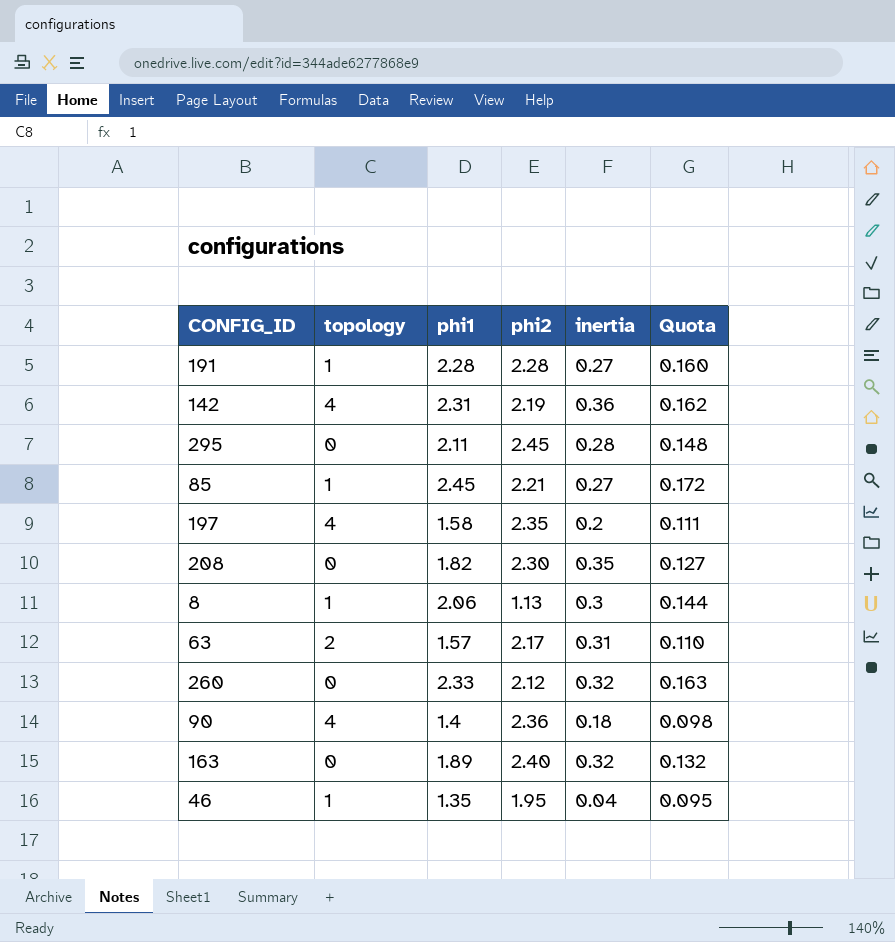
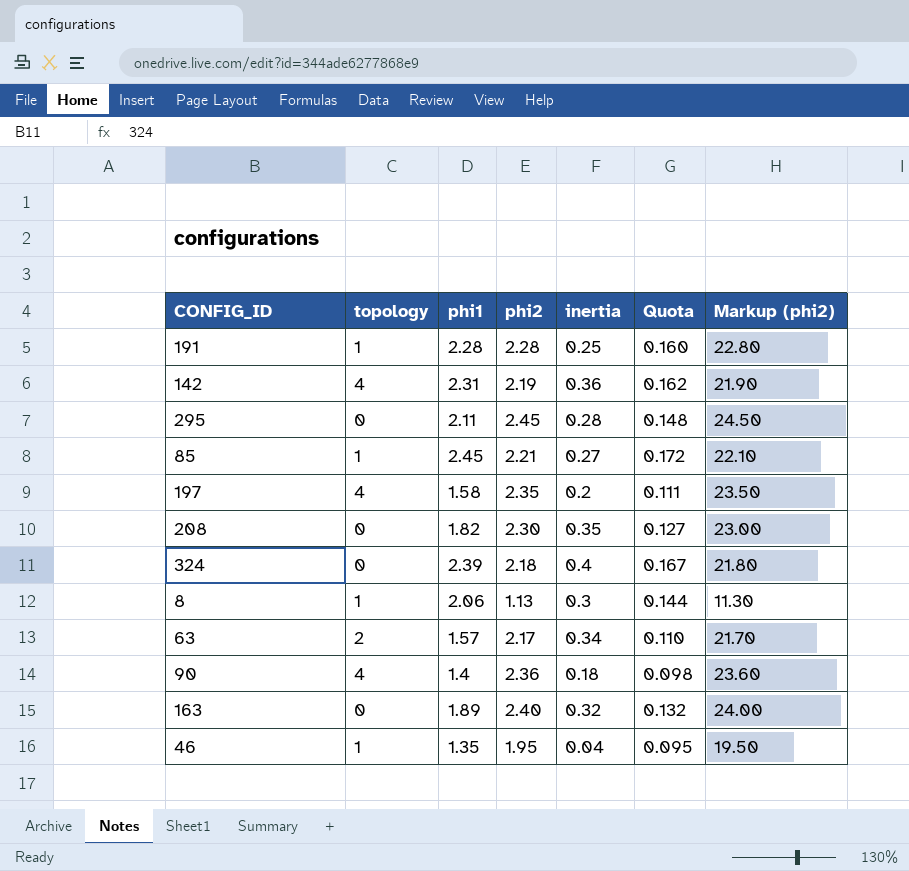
column Markup (phi2) | formula: none -> [phi2] * 10
row 260: 0 | 2.33 | 2.12 | 0.32 | 0.163 -> none
191 | inertia: 0.27 -> 0.25
row 324: none -> 0 | 2.39 | 2.18 | 0.4 | 0.167 | 21.80
63 | inertia: 0.31 -> 0.34

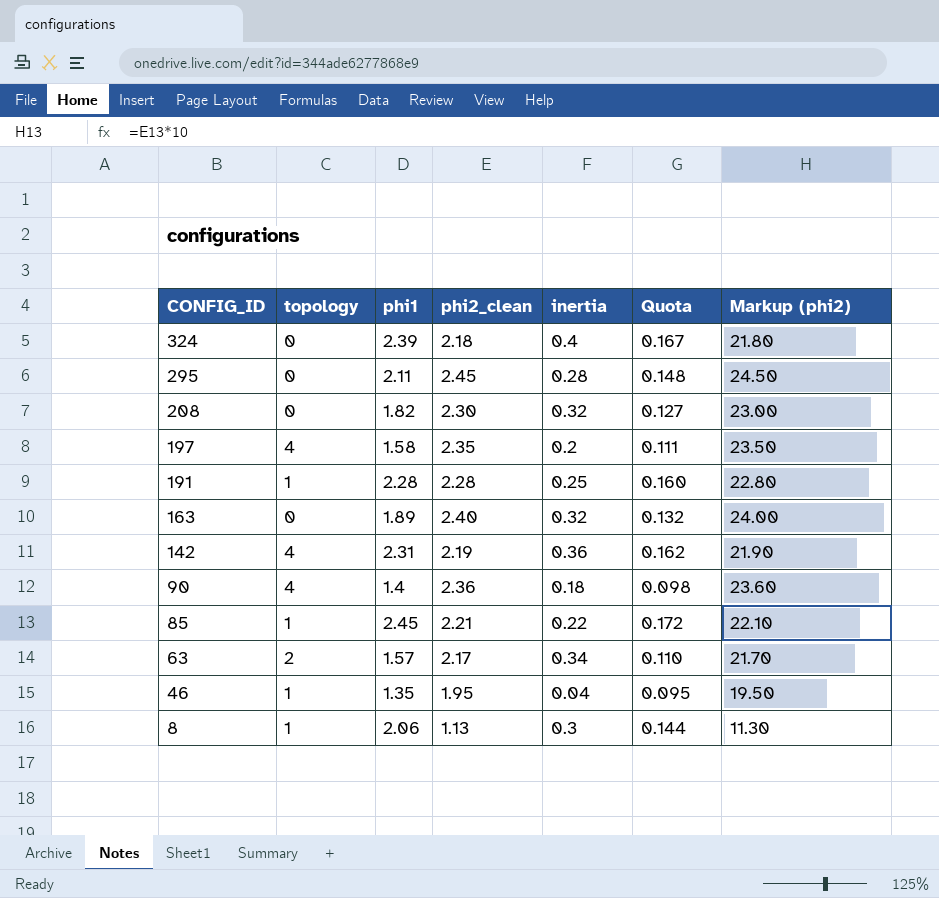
row order: none -> CONFIG_ID descending
column name: phi2 -> phi2_clean
208 | inertia: 0.35 -> 0.32
85 | inertia: 0.27 -> 0.22

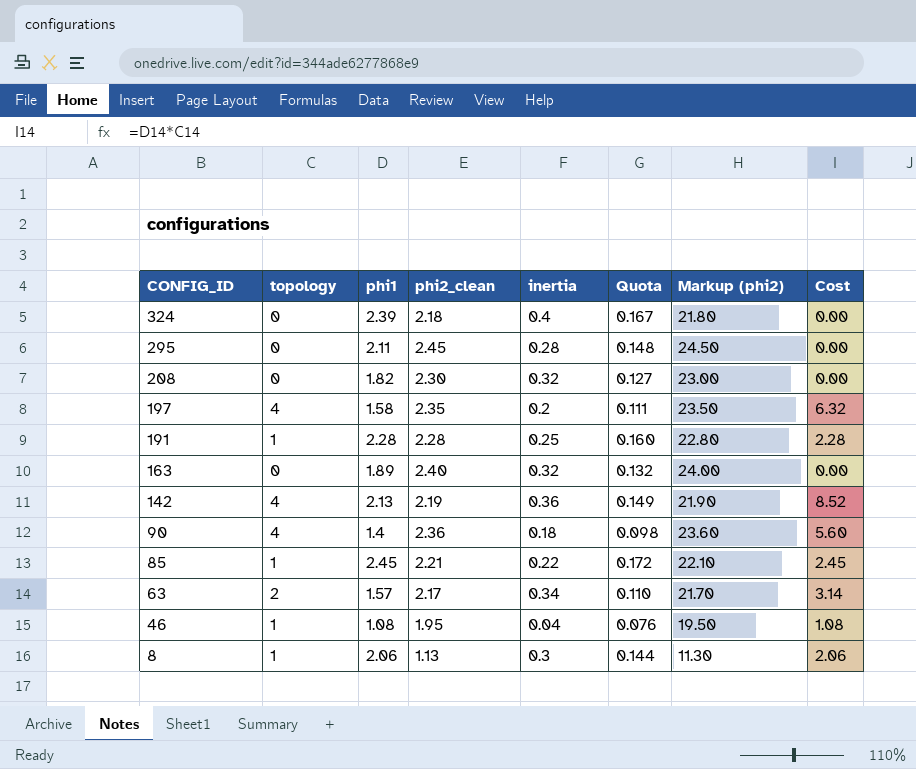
column Cost | formula: none -> [topology] * [phi1]
142 | phi1: 2.31 -> 2.13
142 | Quota: 0.162 -> 0.149
46 | phi1: 1.35 -> 1.08
46 | Quota: 0.095 -> 0.076

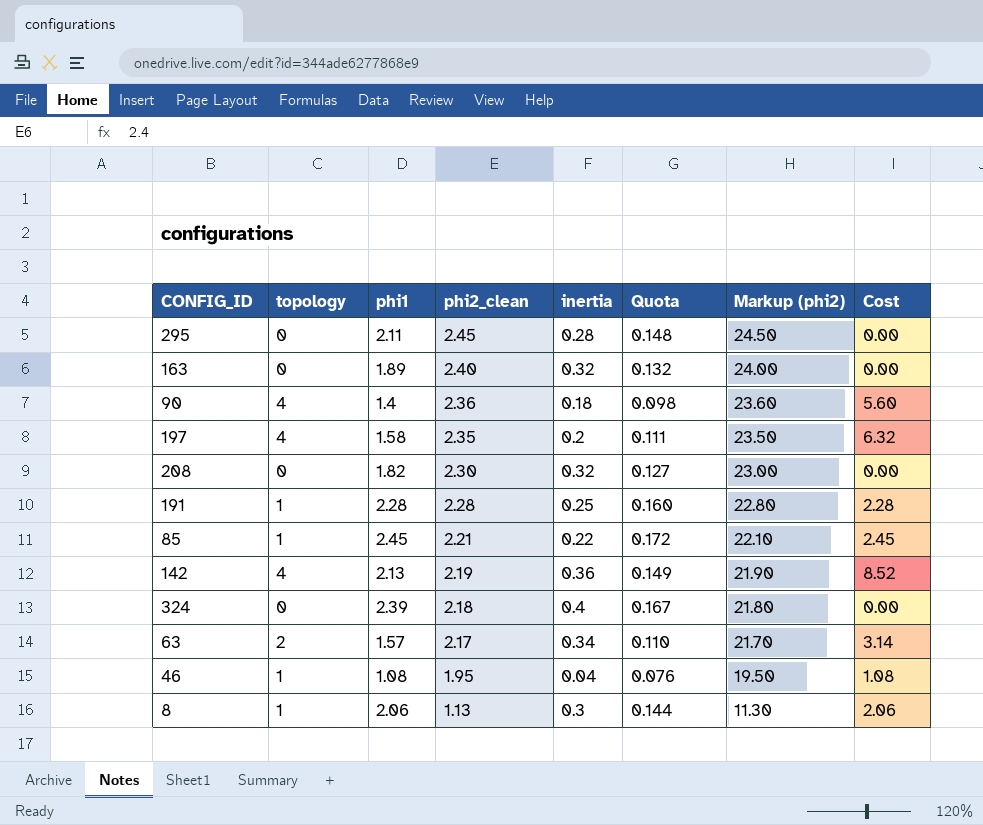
row order: CONFIG_ID descending -> phi2_clean descending

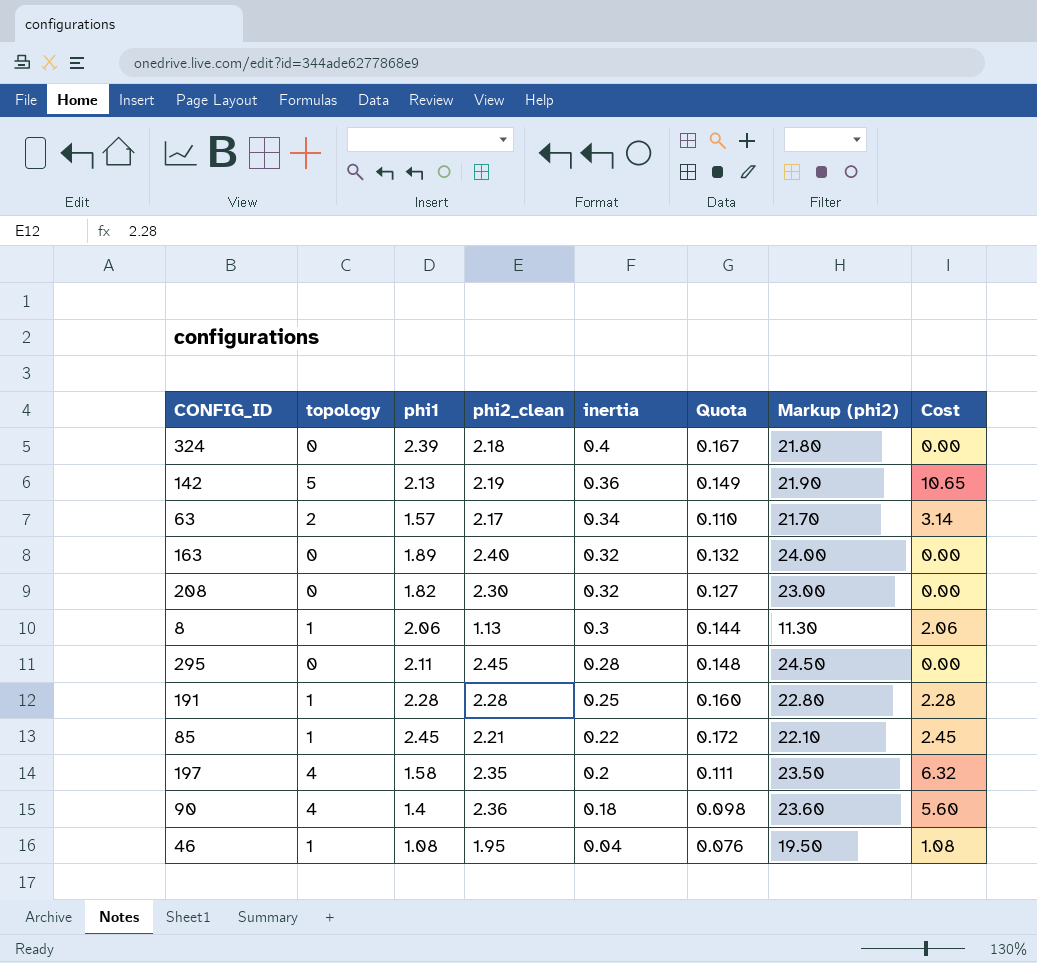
row order: phi2_clean descending -> inertia descending
142 | topology: 4 -> 5
142 | Cost: 8.52 -> 10.65

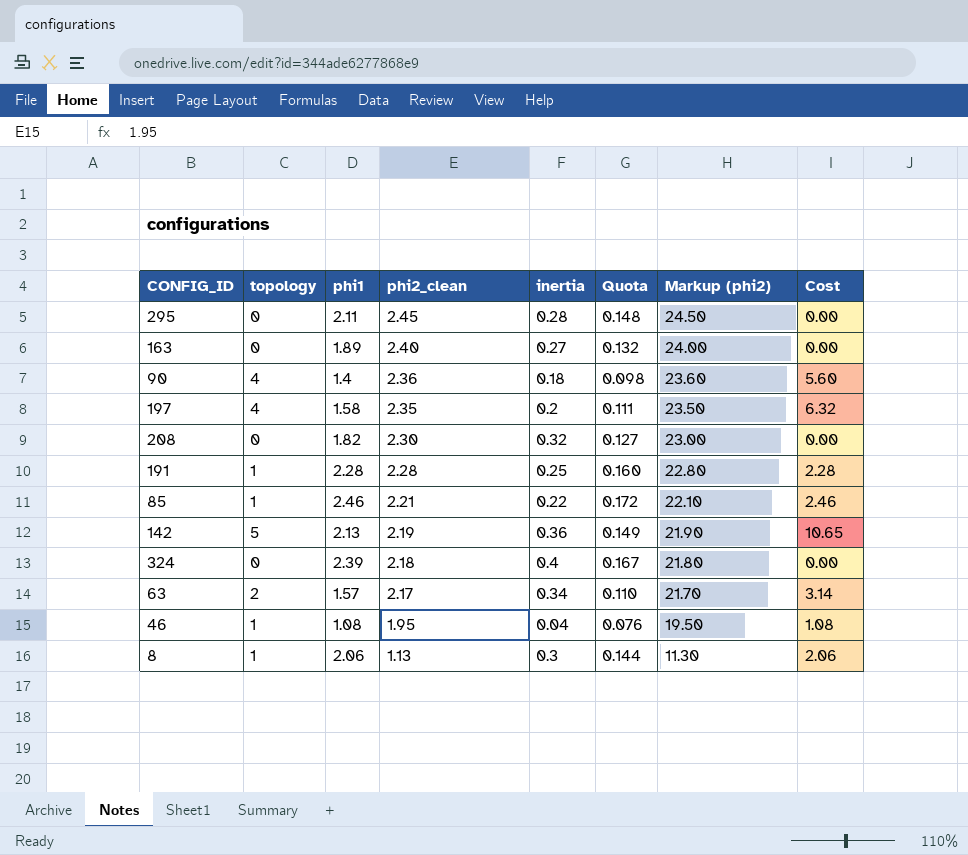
row order: inertia descending -> phi2_clean descending
163 | inertia: 0.32 -> 0.27
85 | phi1: 2.45 -> 2.46
85 | Cost: 2.45 -> 2.46

